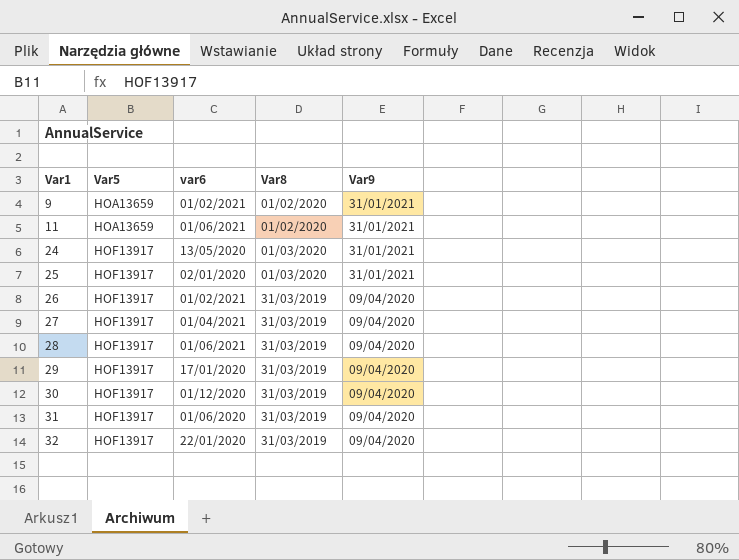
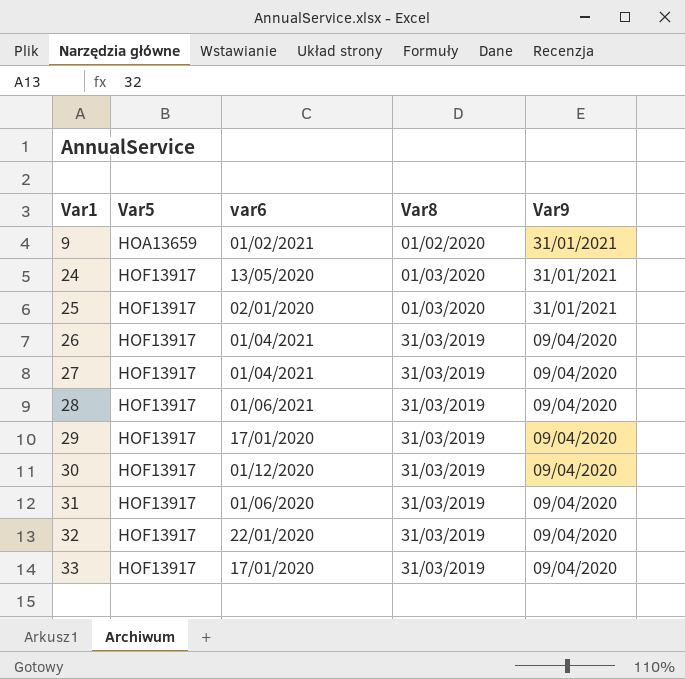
row 11: HOA13659 | 01/06/2021 | 01/02/2020 | 31/01/2021 -> none
26 | var6: 01/02/2021 -> 01/04/2021
row 33: none -> HOF13917 | 17/01/2020 | 31/03/2019 | 09/04/2020

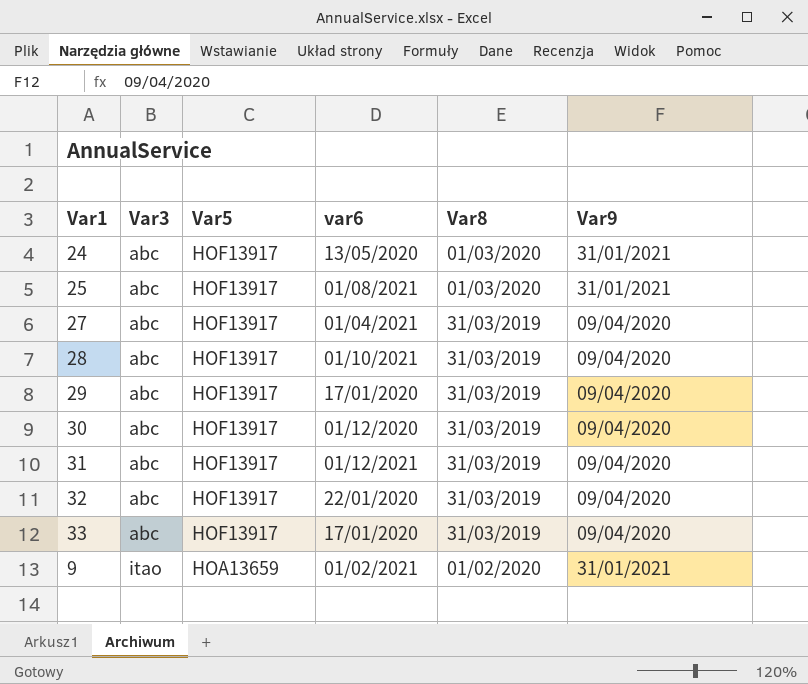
row order: Var1 ascending -> Var3 ascending
column Var3 | position: none -> 2
row 26: HOF13917 | 01/04/2021 | 31/03/2019 | 09/04/2020 -> none
25 | var6: 02/01/2020 -> 01/08/2021
28 | var6: 01/06/2021 -> 01/10/2021
31 | var6: 01/06/2020 -> 01/12/2021

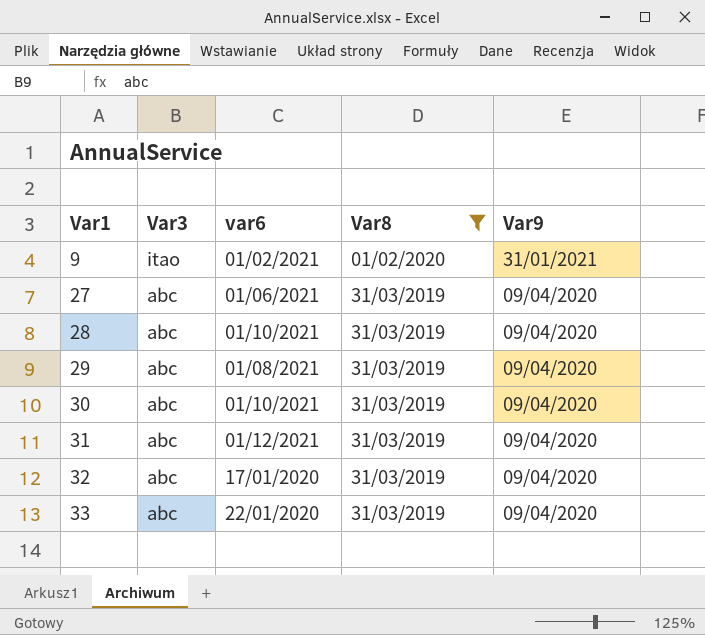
filter: none -> Var8 != 01/03/2020
row order: Var3 ascending -> Var1 ascending
column Var5 | position: 3 -> none
27 | var6: 01/04/2021 -> 01/06/2021
29 | var6: 17/01/2020 -> 01/08/2021
30 | var6: 01/12/2020 -> 01/10/2021
32 | var6: 22/01/2020 -> 17/01/2020
33 | var6: 17/01/2020 -> 22/01/2020

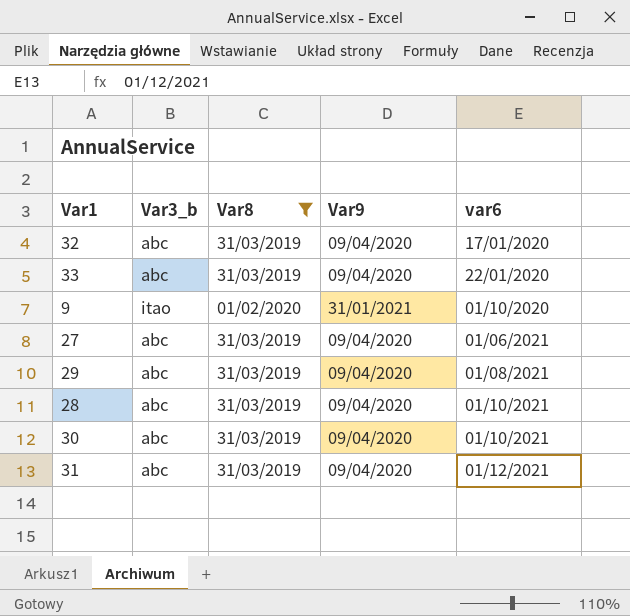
row order: Var1 ascending -> var6 ascending
column name: Var3 -> Var3_b
column var6 | position: 3 -> 5
9 | var6: 01/02/2021 -> 01/10/2020

